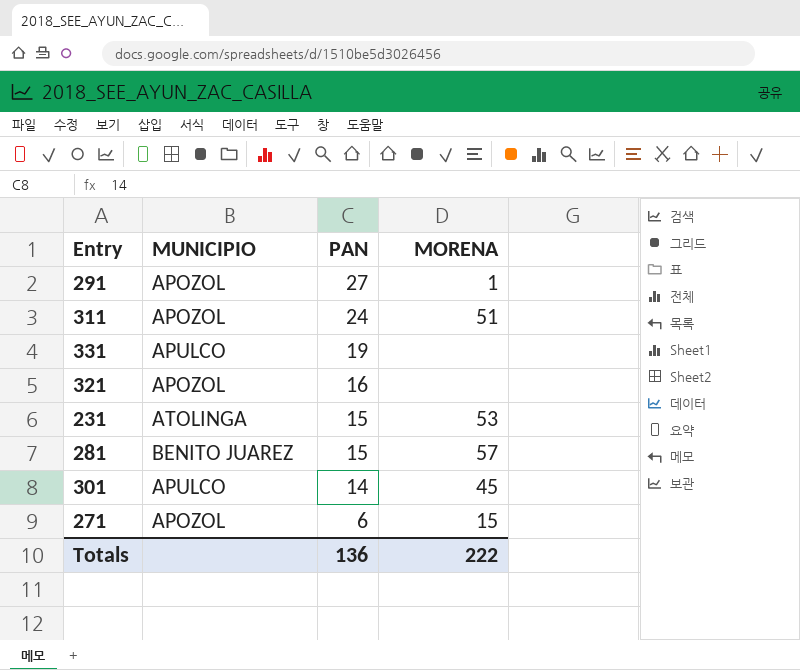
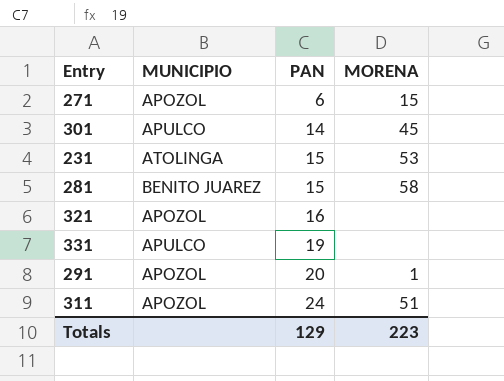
row order: PAN descending -> PAN ascending
281 | MORENA: 57 -> 58
291 | PAN: 27 -> 20
Totals | PAN: 136 -> 129
Totals | MORENA: 222 -> 223

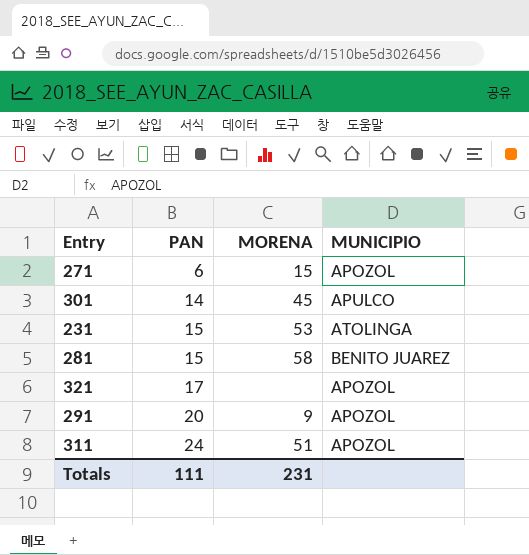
column MUNICIPIO | position: 2 -> 4
row 331: APULCO | 19 | none -> none
321 | PAN: 16 -> 17
291 | MORENA: 1 -> 9
Totals | PAN: 129 -> 111
Totals | MORENA: 223 -> 231

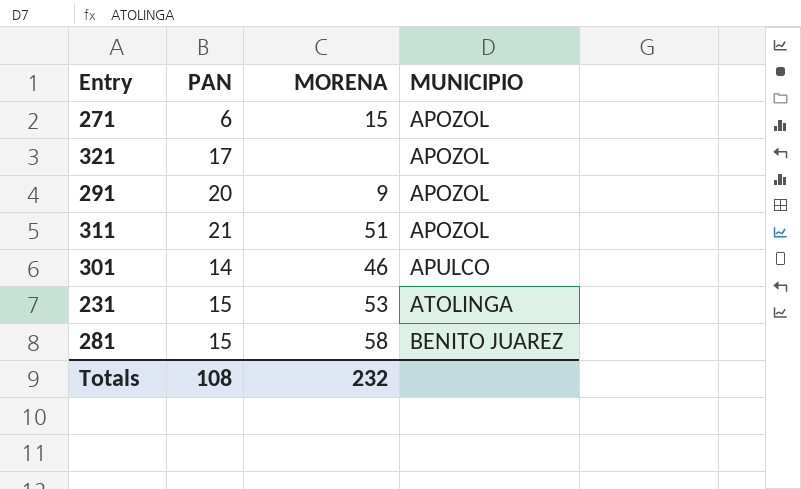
row order: PAN ascending -> MUNICIPIO ascending
311 | PAN: 24 -> 21
301 | MORENA: 45 -> 46
Totals | PAN: 111 -> 108
Totals | MORENA: 231 -> 232

